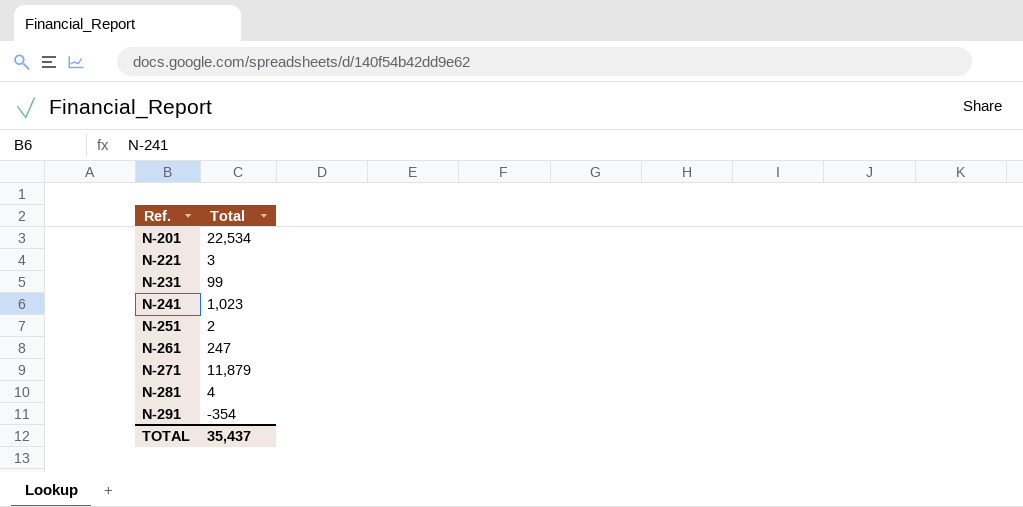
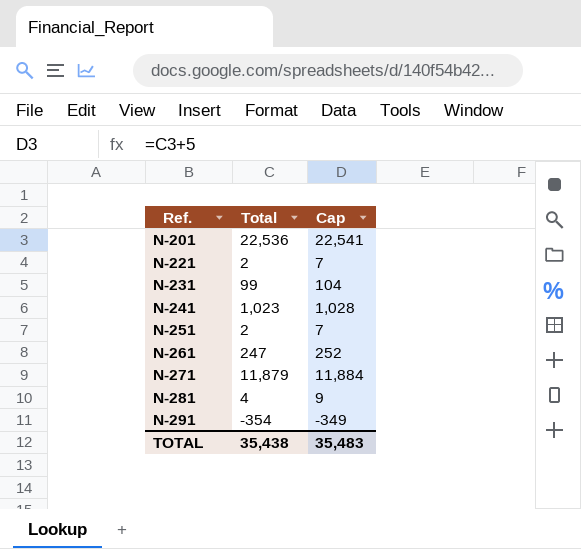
column Cap | formula: none -> [Total] + 5
N-201 | Total: 22,534 -> 22,536
N-221 | Total: 3 -> 2
TOTAL | Total: 35,437 -> 35,438

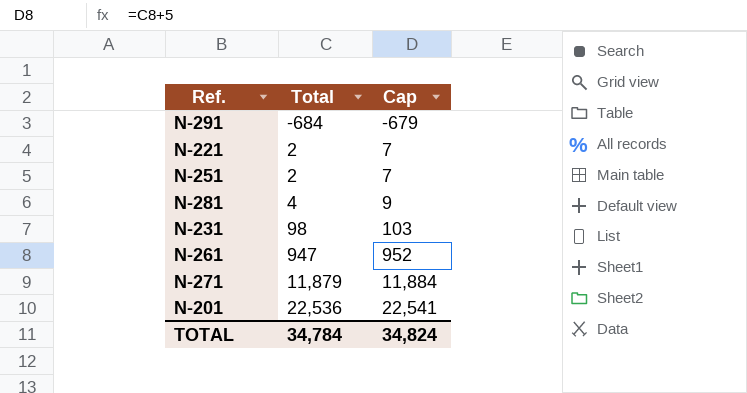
row order: Ref. ascending -> Total ascending
row N-241: 1,023 | 1,028 -> none
N-291 | Total: -354 -> -684
N-291 | Cap: -349 -> -679
N-231 | Total: 99 -> 98
N-231 | Cap: 104 -> 103
N-261 | Total: 247 -> 947
N-261 | Cap: 252 -> 952
TOTAL | Total: 35,438 -> 34,784
TOTAL | Cap: 35,483 -> 34,824

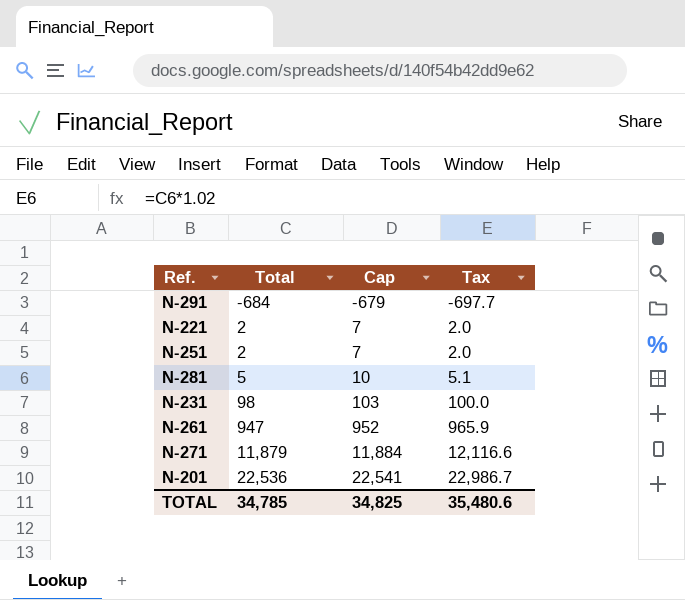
column Tax | formula: none -> [Total] * 1.02
N-281 | Total: 4 -> 5
N-281 | Cap: 9 -> 10
TOTAL | Total: 34,784 -> 34,785
TOTAL | Cap: 34,824 -> 34,825

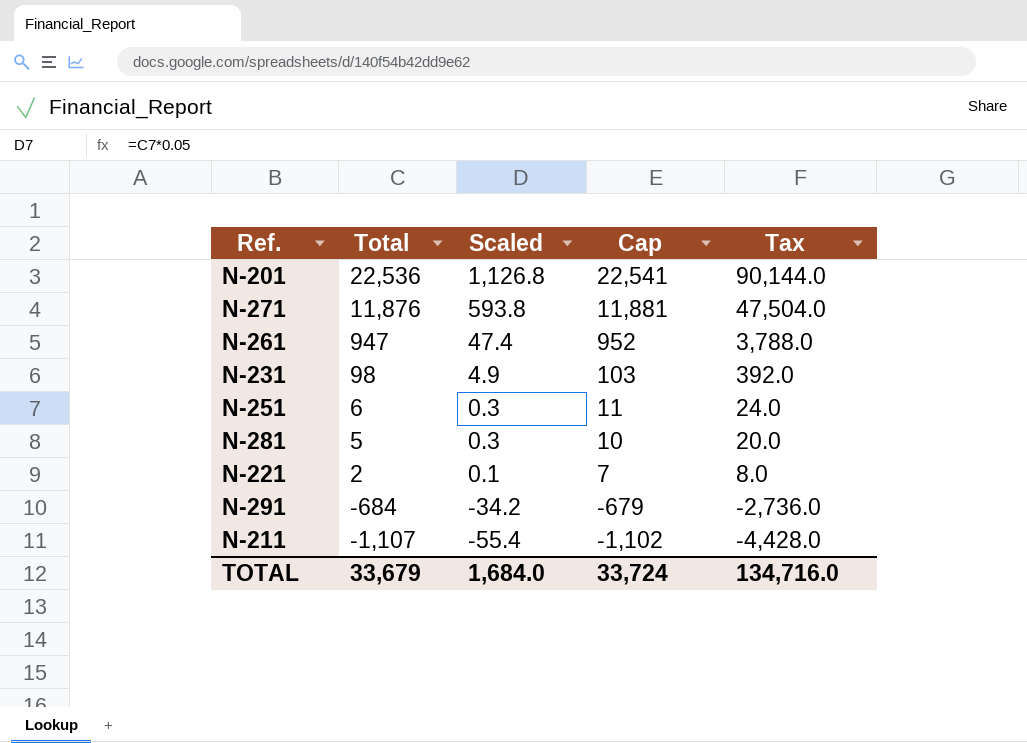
row order: Total ascending -> Total descending
column Scaled | formula: none -> [Total] * 0.05
column Tax | formula: [Total] * 1.02 -> [Total] * 4
N-271 | Total: 11,879 -> 11,876
N-271 | Cap: 11,884 -> 11,881
N-251 | Total: 2 -> 6
N-251 | Cap: 7 -> 11
row N-211: none -> -1,107 | -55.4 | -1,102 | -4,428.0
TOTAL | Total: 34,785 -> 33,679
TOTAL | Cap: 34,825 -> 33,724
TOTAL | Tax: 35,480.6 -> 134,716.0

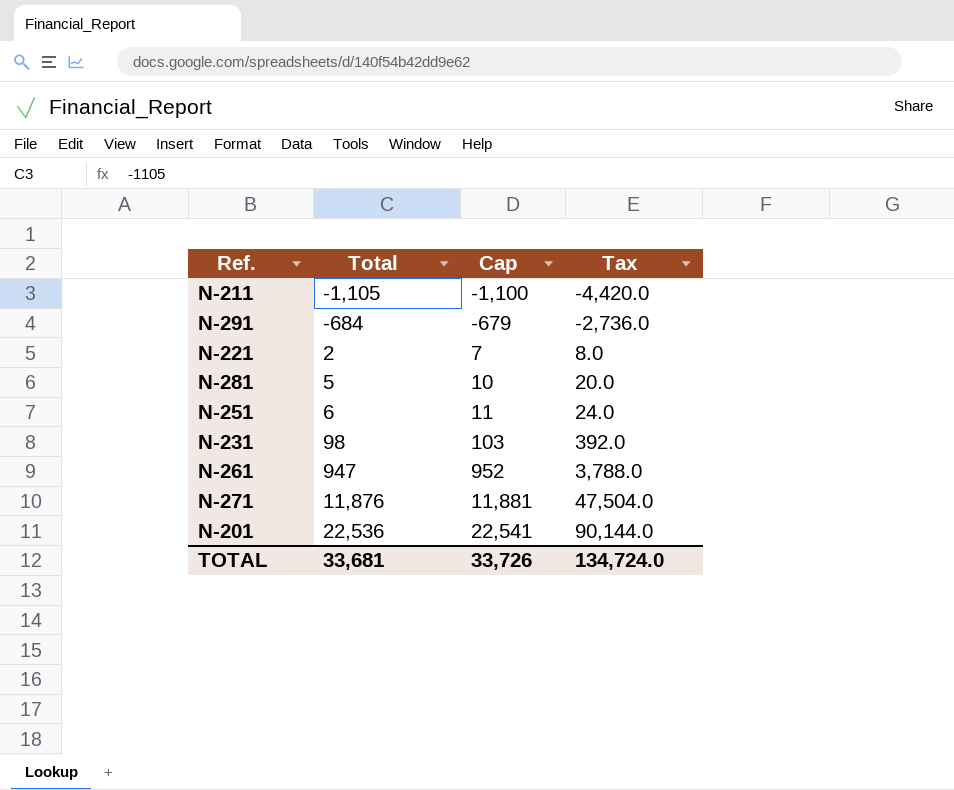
row order: Total descending -> Total ascending
column Scaled | formula: [Total] * 0.05 -> none
N-211 | Total: -1,107 -> -1,105
N-211 | Cap: -1,102 -> -1,100
N-211 | Tax: -4,428.0 -> -4,420.0
TOTAL | Total: 33,679 -> 33,681
TOTAL | Cap: 33,724 -> 33,726
TOTAL | Tax: 134,716.0 -> 134,724.0

